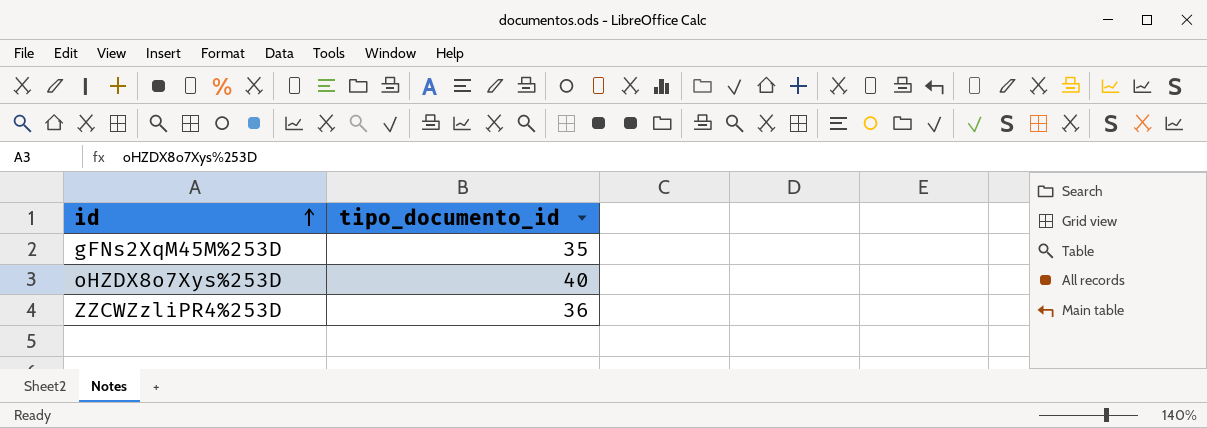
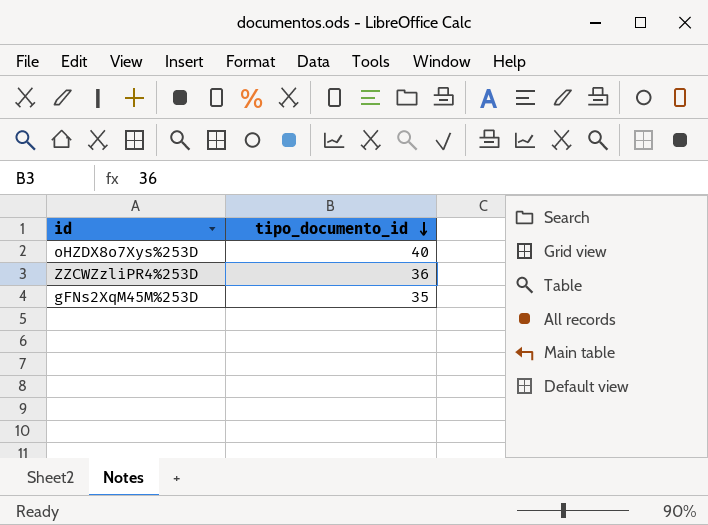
row order: id ascending -> tipo_documento_id descending

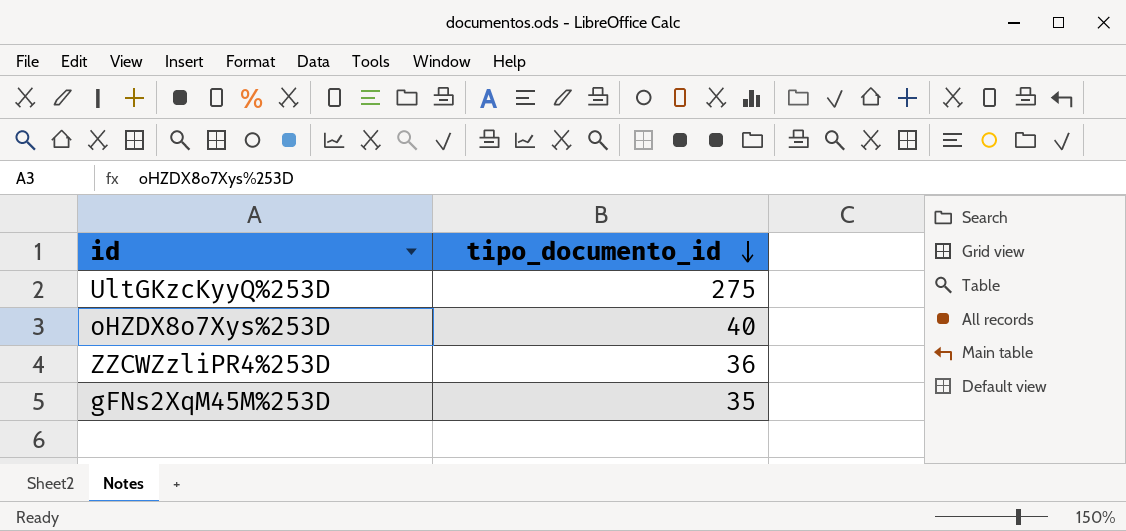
row UltGKzcKyyQ%253D: none -> 275

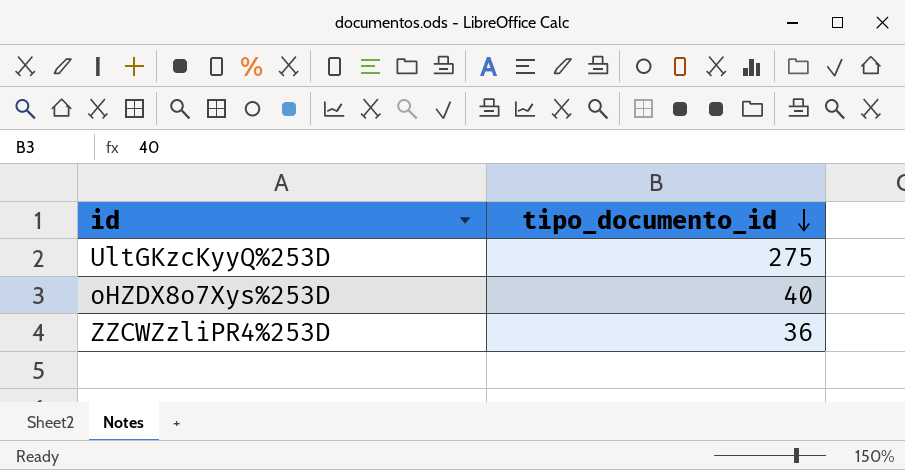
row gFNs2XqM45M%253D: 35 -> none

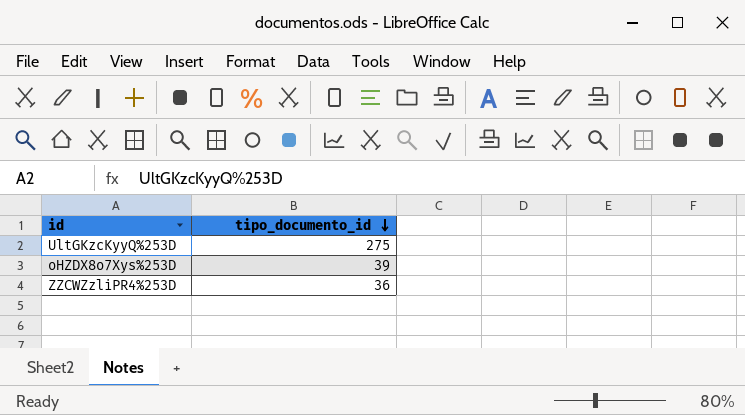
oHZDX8o7Xys%253D | tipo_documento_id: 40 -> 39

